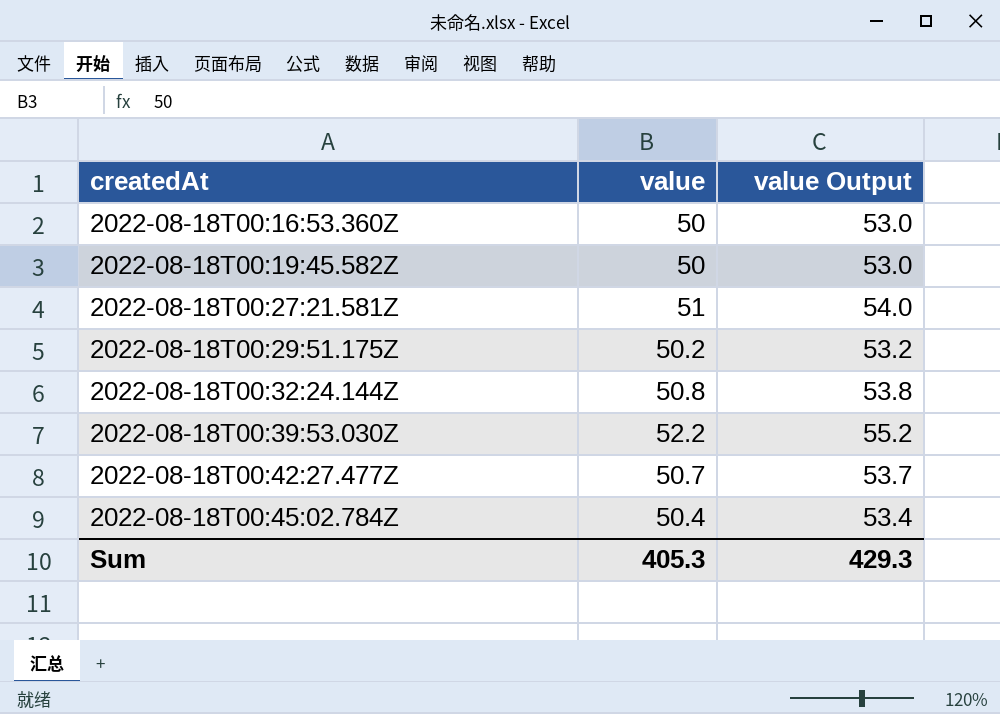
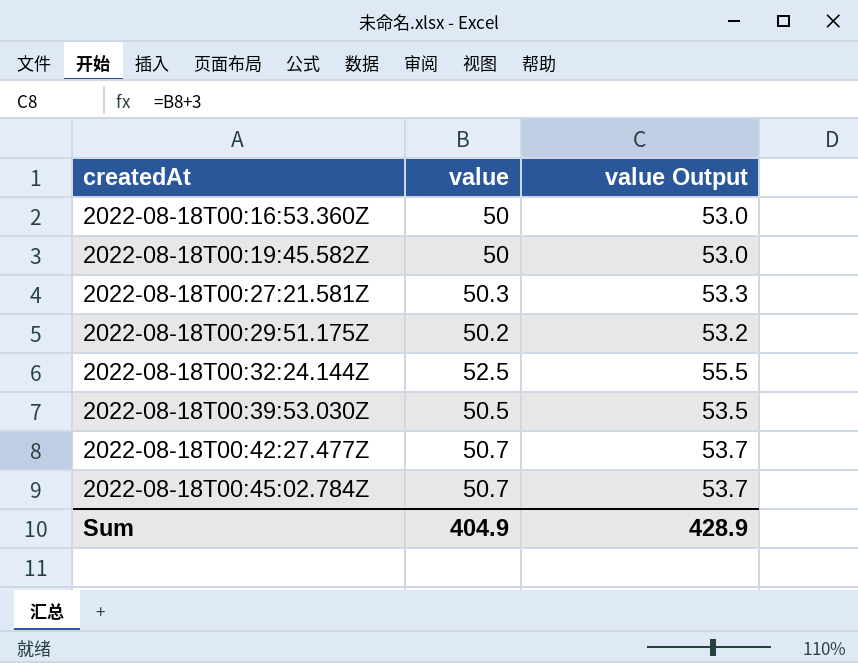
2022-08-18T00:27:21.581Z | value: 51 -> 50.3
2022-08-18T00:27:21.581Z | value Output: 54.0 -> 53.3
2022-08-18T00:32:24.144Z | value: 50.8 -> 52.5
2022-08-18T00:32:24.144Z | value Output: 53.8 -> 55.5
2022-08-18T00:39:53.030Z | value: 52.2 -> 50.5
2022-08-18T00:39:53.030Z | value Output: 55.2 -> 53.5
2022-08-18T00:45:02.784Z | value: 50.4 -> 50.7
2022-08-18T00:45:02.784Z | value Output: 53.4 -> 53.7
Sum | value: 405.3 -> 404.9
Sum | value Output: 429.3 -> 428.9

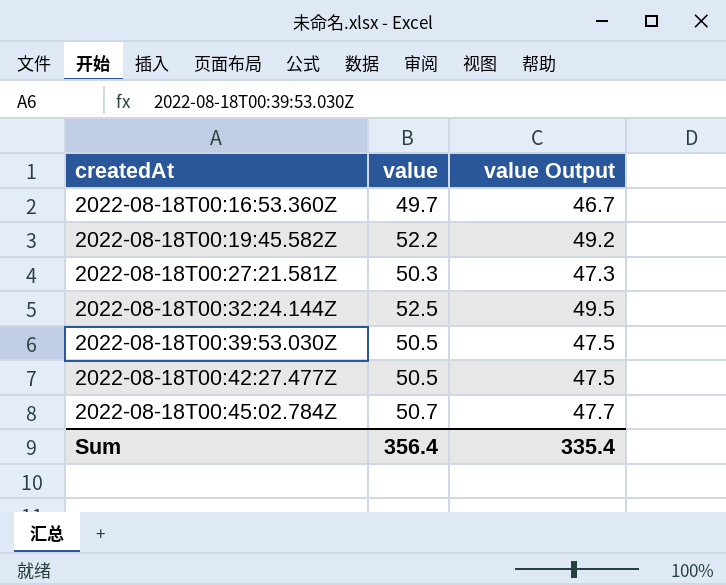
column value Output | formula: [value] + 3 -> [value] - 3
row 2022-08-18T00:29:51.175Z: 50.2 | 53.2 -> none
2022-08-18T00:16:53.360Z | value: 50 -> 49.7
2022-08-18T00:19:45.582Z | value: 50 -> 52.2
2022-08-18T00:42:27.477Z | value: 50.7 -> 50.5
Sum | value: 404.9 -> 356.4
Sum | value Output: 428.9 -> 335.4

